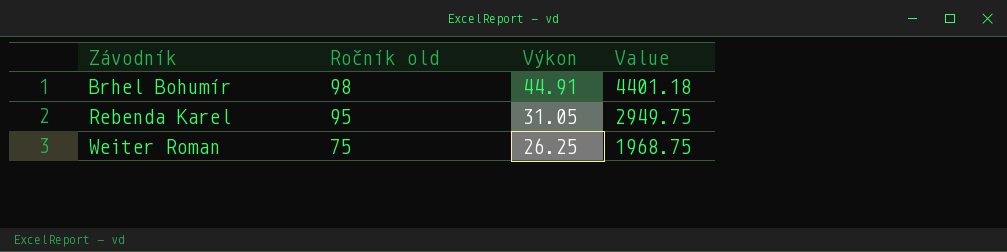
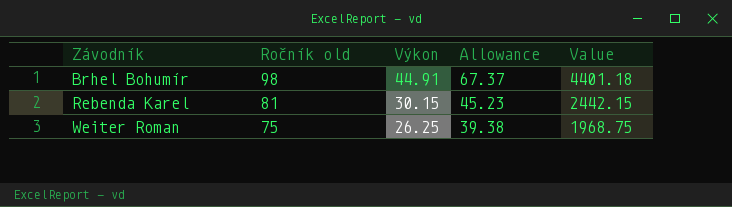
column Allowance | formula: none -> [Výkon] * 1.5
Rebenda Karel | Ročník old: 95 -> 81
Rebenda Karel | Výkon: 31.05 -> 30.15
Rebenda Karel | Value: 2949.75 -> 2442.15

